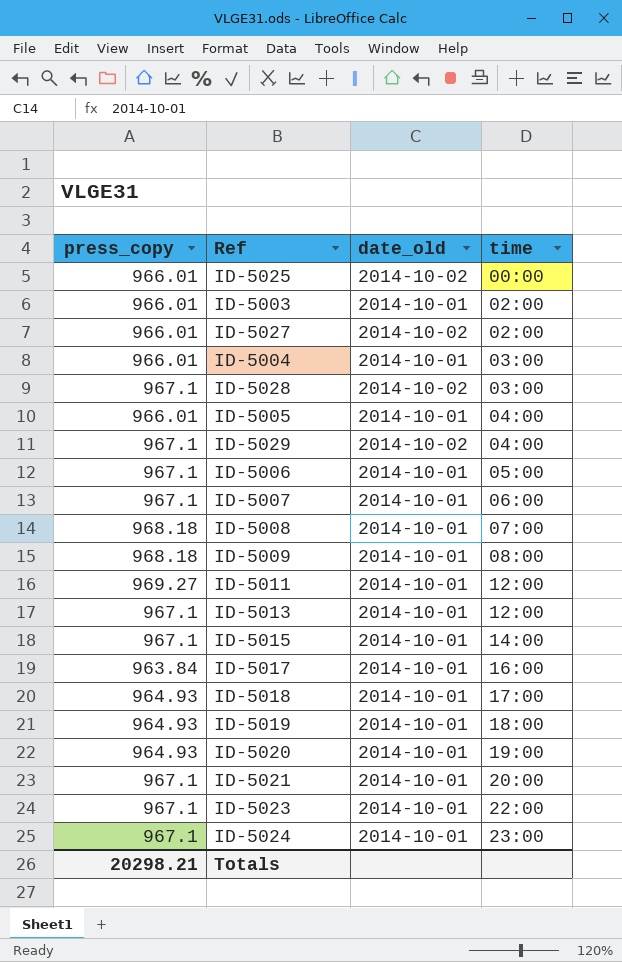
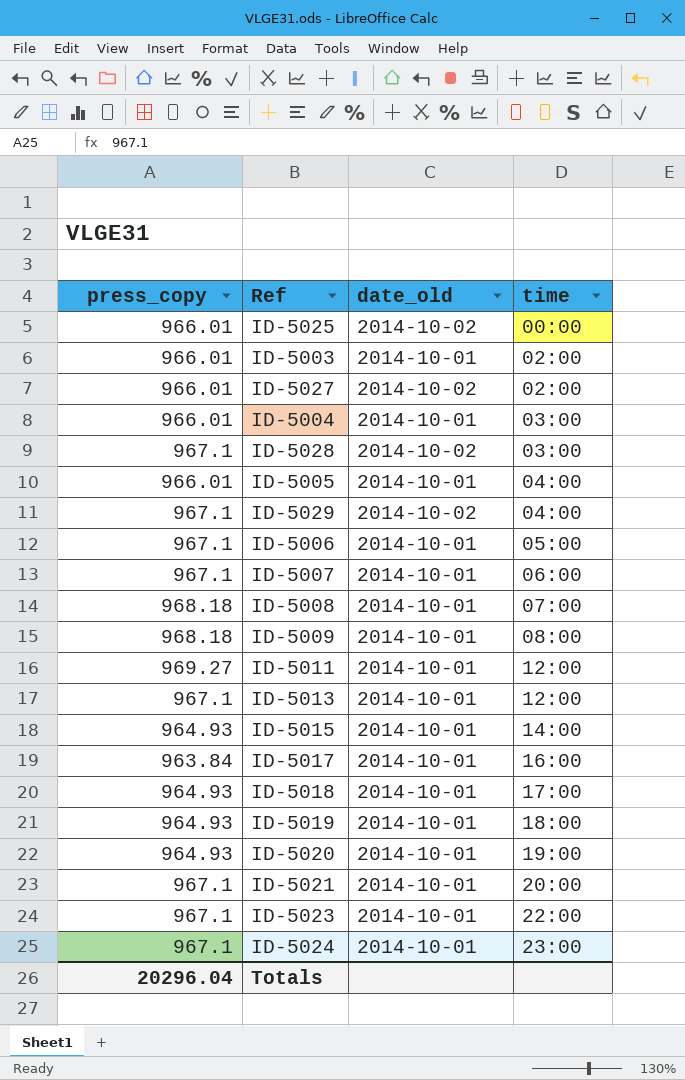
ID-5015 | press_copy: 967.1 -> 964.93
Totals | press_copy: 20298.21 -> 20296.04

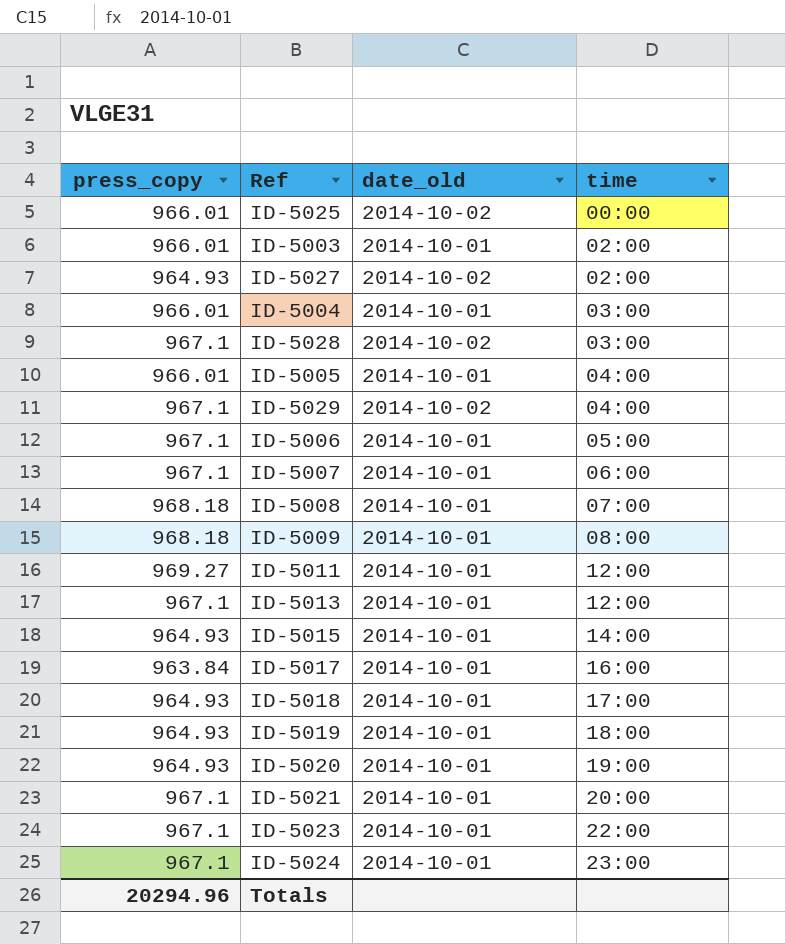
ID-5027 | press_copy: 966.01 -> 964.93
Totals | press_copy: 20296.04 -> 20294.96

